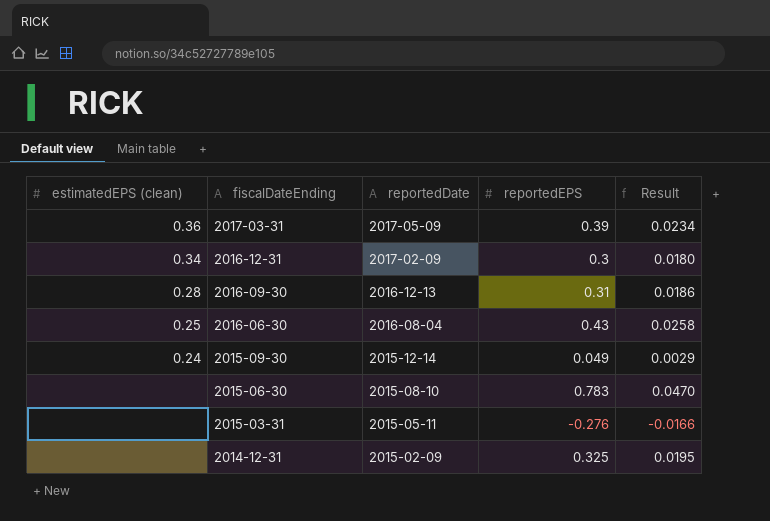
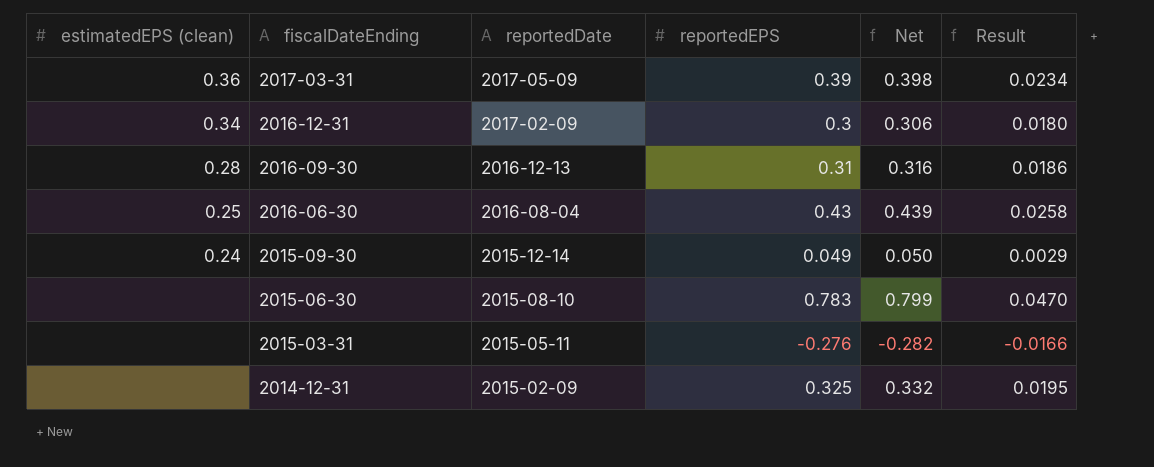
column Net | formula: none -> [reportedEPS] * 1.02

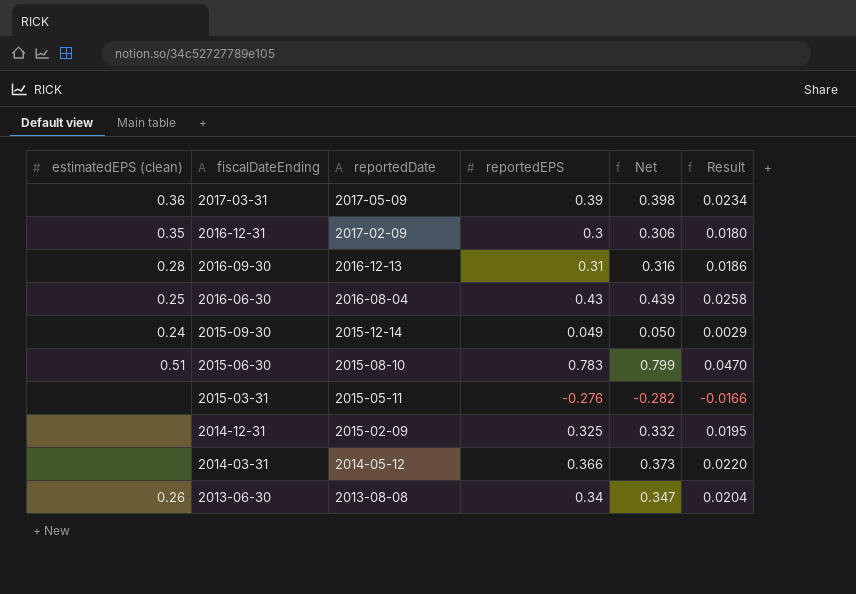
2016-12-31 | estimatedEPS (clean): 0.34 -> 0.35
2015-06-30 | estimatedEPS (clean): none -> 0.51
row 2014-03-31: none -> none | 2014-05-12 | 0.366 | 0.373 | 0.0220
row 2013-06-30: none -> 0.26 | 2013-08-08 | 0.34 | 0.347 | 0.0204

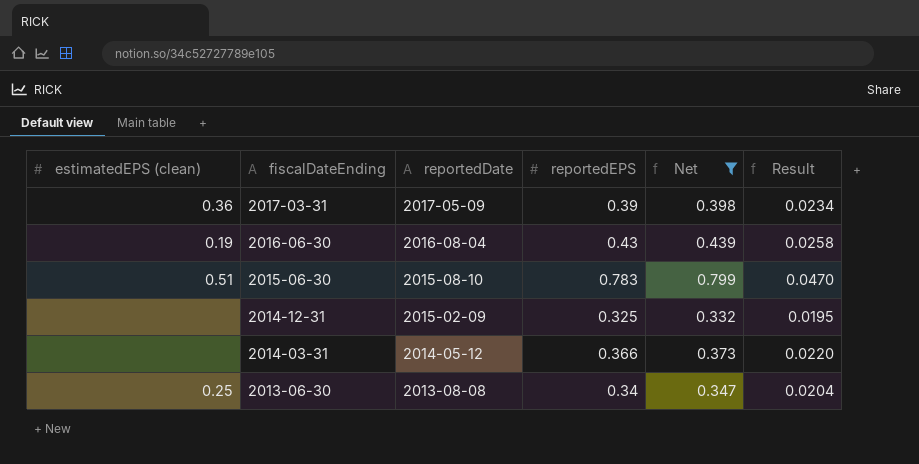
filter: none -> Net >= 0.332
2016-06-30 | estimatedEPS (clean): 0.25 -> 0.19
2013-06-30 | estimatedEPS (clean): 0.26 -> 0.25

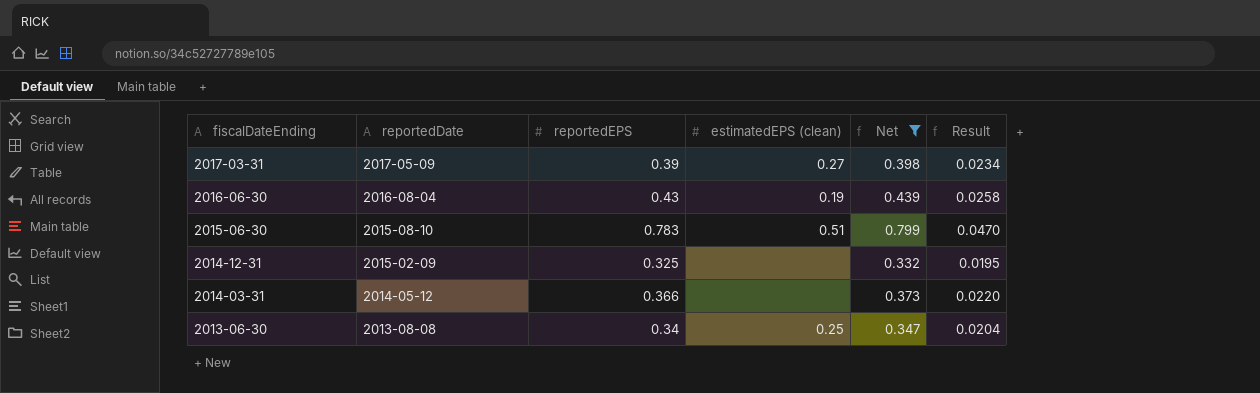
column estimatedEPS (clean) | position: 1 -> 4
2017-03-31 | estimatedEPS (clean): 0.36 -> 0.27

